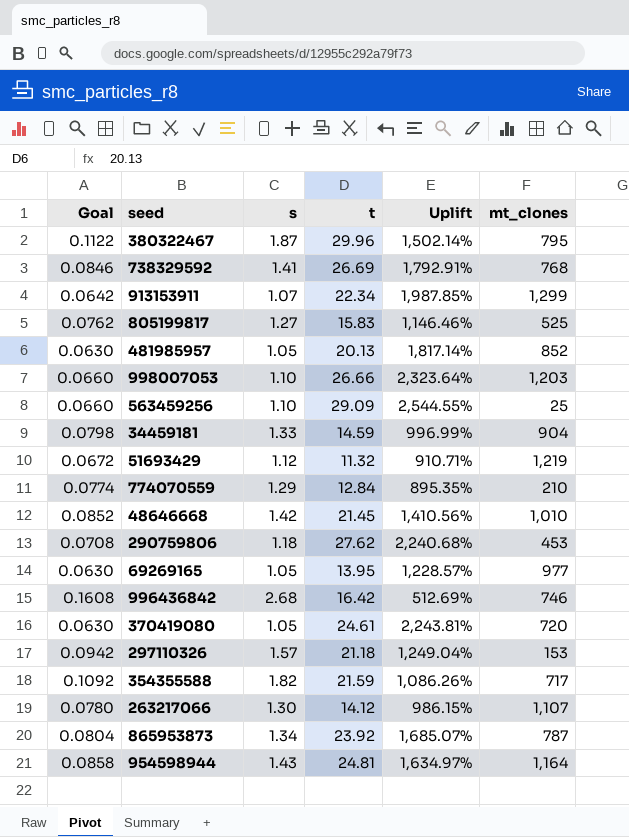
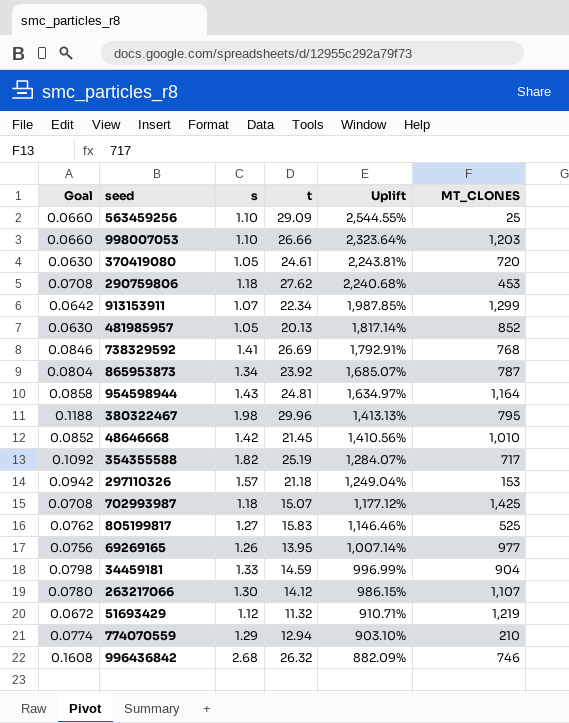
row order: none -> Uplift descending
column name: mt_clones -> MT_CLONES
380322467 | Goal: 0.1122 -> 0.1188
380322467 | s: 1.87 -> 1.98
380322467 | Uplift: 1,502.14% -> 1,413.13%
354355588 | t: 21.59 -> 25.19
354355588 | Uplift: 1,086.26% -> 1,284.07%
row 702993987: none -> 0.0708 | 1.18 | 15.07 | 1,177.12% | 1,425
69269165 | Goal: 0.0630 -> 0.0756
69269165 | s: 1.05 -> 1.26
69269165 | Uplift: 1,228.57% -> 1,007.14%
774070559 | t: 12.84 -> 12.94
774070559 | Uplift: 895.35% -> 903.10%
996436842 | t: 16.42 -> 26.32
996436842 | Uplift: 512.69% -> 882.09%

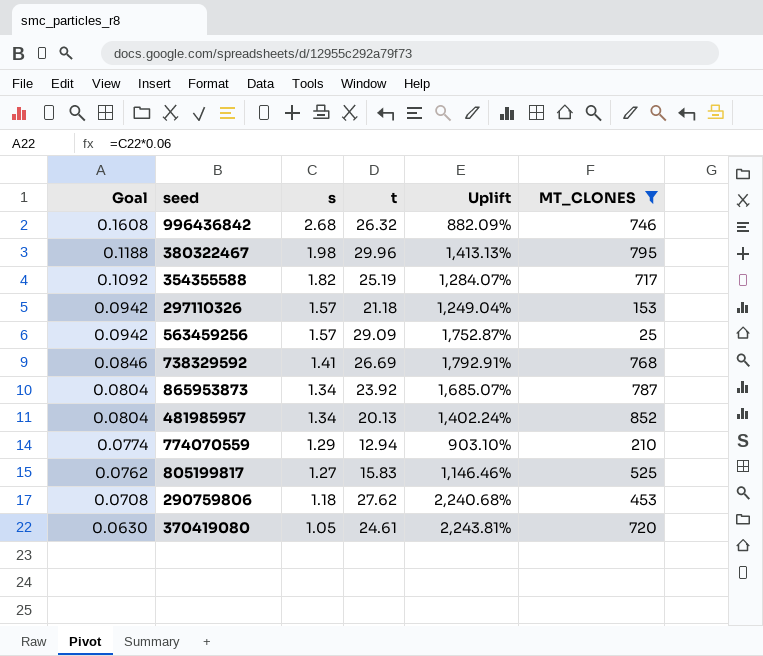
filter: none -> MT_CLONES <= 852
row order: Uplift descending -> Goal descending
563459256 | Goal: 0.0660 -> 0.0942
563459256 | s: 1.10 -> 1.57
563459256 | Uplift: 2,544.55% -> 1,752.87%
481985957 | Goal: 0.0630 -> 0.0804
481985957 | s: 1.05 -> 1.34
481985957 | Uplift: 1,817.14% -> 1,402.24%

